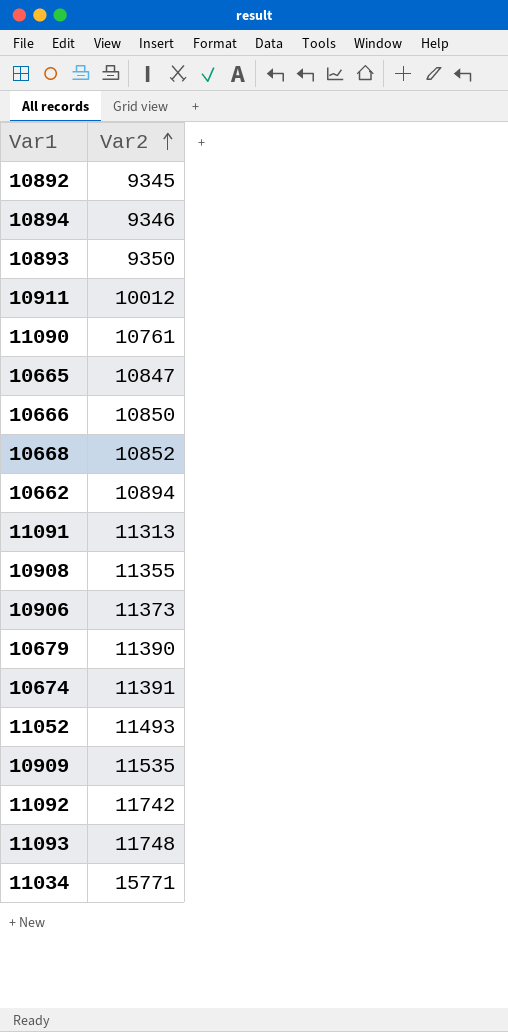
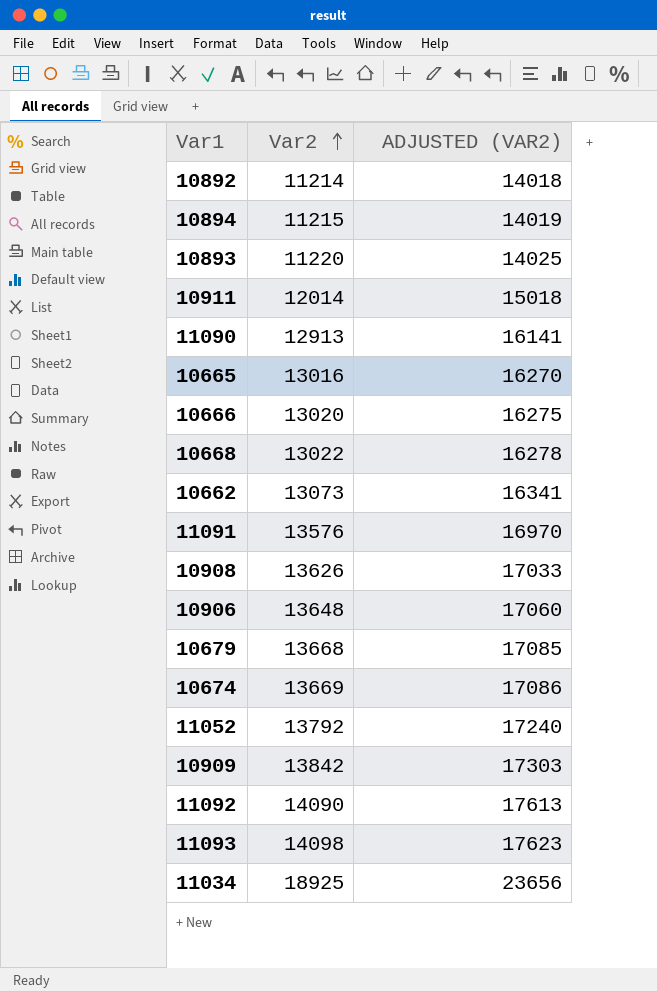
column ADJUSTED (VAR2) | formula: none -> [Var2] * 1.25
10892 | Var2: 9345 -> 11214
10894 | Var2: 9346 -> 11215
10893 | Var2: 9350 -> 11220
10911 | Var2: 10012 -> 12014
11090 | Var2: 10761 -> 12913
10665 | Var2: 10847 -> 13016
10666 | Var2: 10850 -> 13020
10668 | Var2: 10852 -> 13022
10662 | Var2: 10894 -> 13073
11091 | Var2: 11313 -> 13576
10908 | Var2: 11355 -> 13626
10906 | Var2: 11373 -> 13648
10679 | Var2: 11390 -> 13668
10674 | Var2: 11391 -> 13669
11052 | Var2: 11493 -> 13792
10909 | Var2: 11535 -> 13842
11092 | Var2: 11742 -> 14090
11093 | Var2: 11748 -> 14098
11034 | Var2: 15771 -> 18925

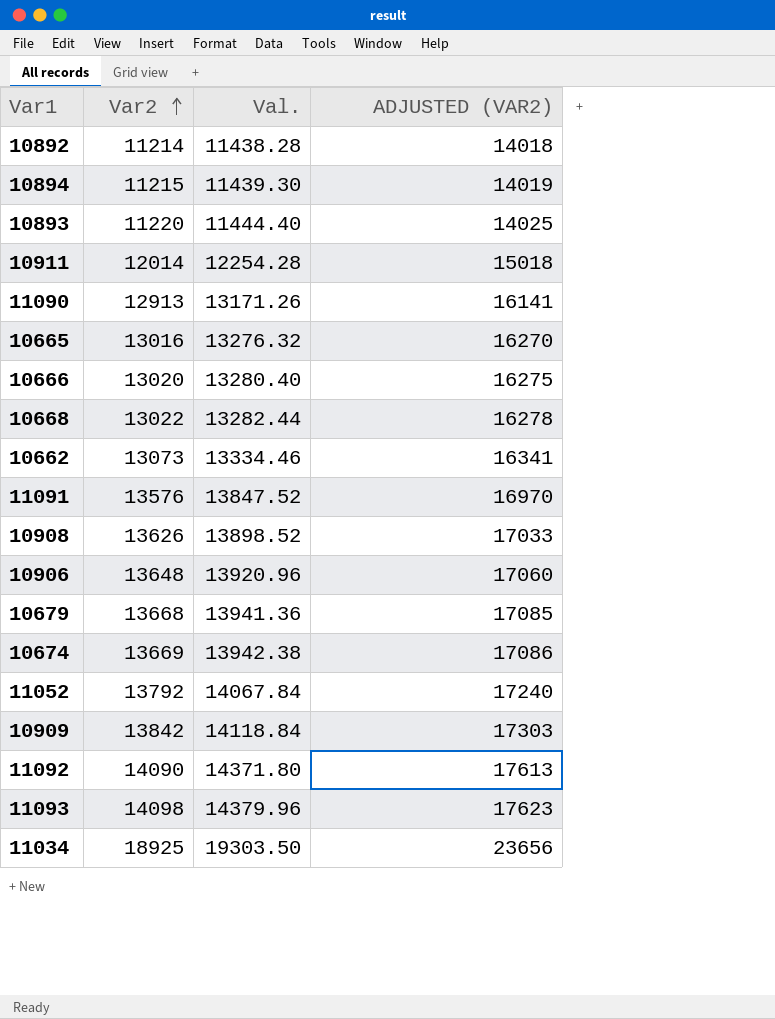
column Val. | formula: none -> [Var2] * 1.02

